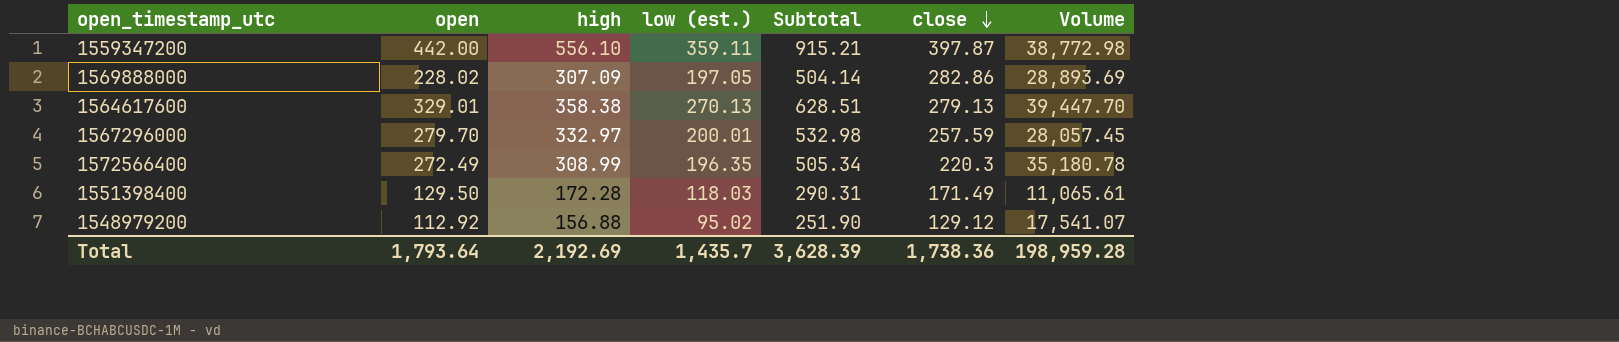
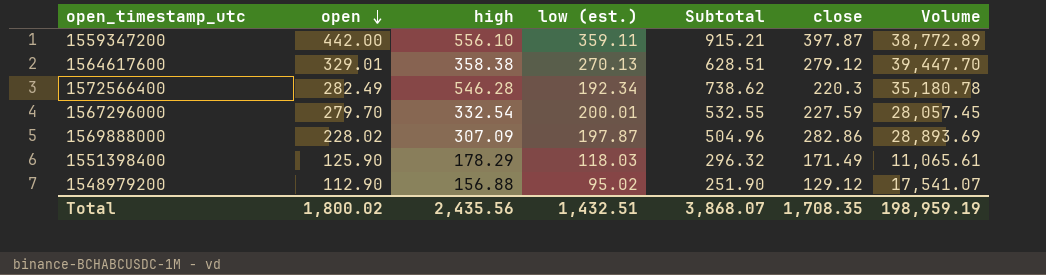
row order: close descending -> open descending
1559347200 | Volume: 38,772.98 -> 38,772.89
1564617600 | close: 279.13 -> 279.12
1572566400 | open: 272.49 -> 282.49
1572566400 | high: 308.99 -> 546.28
1572566400 | low (est.): 196.35 -> 192.34
1572566400 | Subtotal: 505.34 -> 738.62
1567296000 | high: 332.97 -> 332.54
1567296000 | Subtotal: 532.98 -> 532.55
1567296000 | close: 257.59 -> 227.59
1569888000 | low (est.): 197.05 -> 197.87
1569888000 | Subtotal: 504.14 -> 504.96
1551398400 | open: 129.50 -> 125.90
1551398400 | high: 172.28 -> 178.29
1551398400 | Subtotal: 290.31 -> 296.32
1548979200 | open: 112.92 -> 112.90
Total | open: 1,793.64 -> 1,800.02
Total | high: 2,192.69 -> 2,435.56
Total | low (est.): 1,435.7 -> 1,432.51
Total | Subtotal: 3,628.39 -> 3,868.07
Total | close: 1,738.36 -> 1,708.35
Total | Volume: 198,959.28 -> 198,959.19

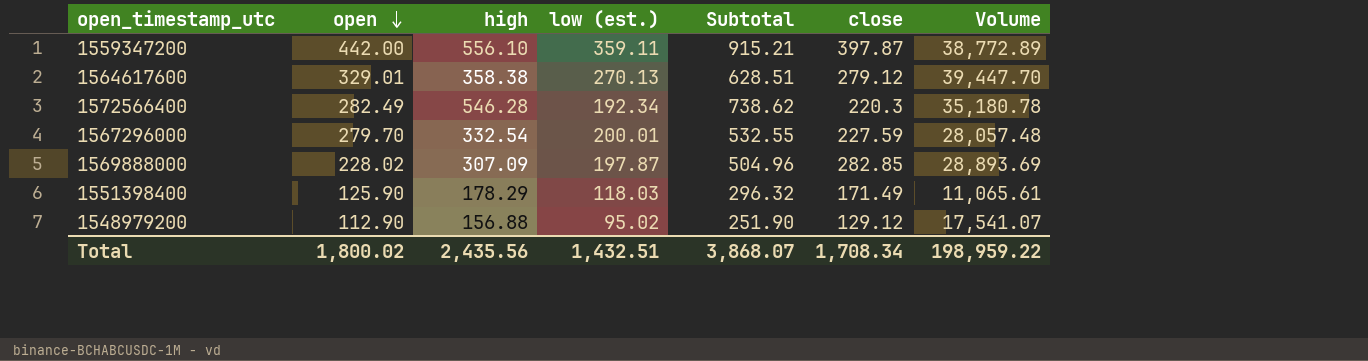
1567296000 | Volume: 28,057.45 -> 28,057.48
1569888000 | close: 282.86 -> 282.85
Total | close: 1,708.35 -> 1,708.34
Total | Volume: 198,959.19 -> 198,959.22

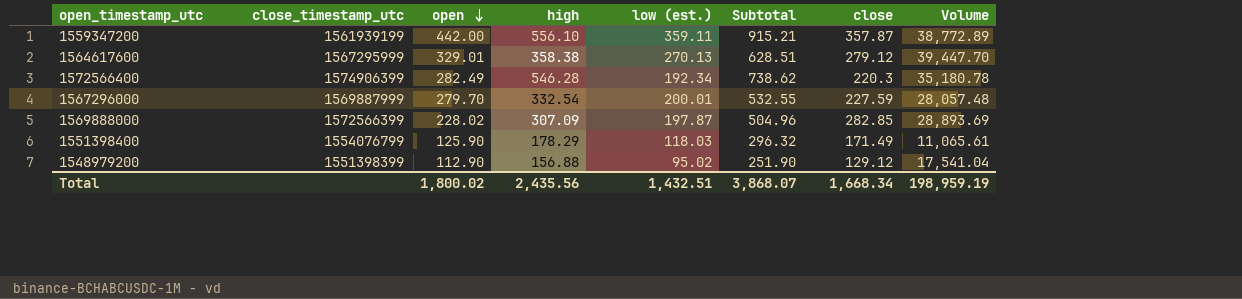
column close_timestamp_utc | position: none -> 2
1559347200 | close: 397.87 -> 357.87
1548979200 | Volume: 17,541.07 -> 17,541.04
Total | close: 1,708.34 -> 1,668.34
Total | Volume: 198,959.22 -> 198,959.19

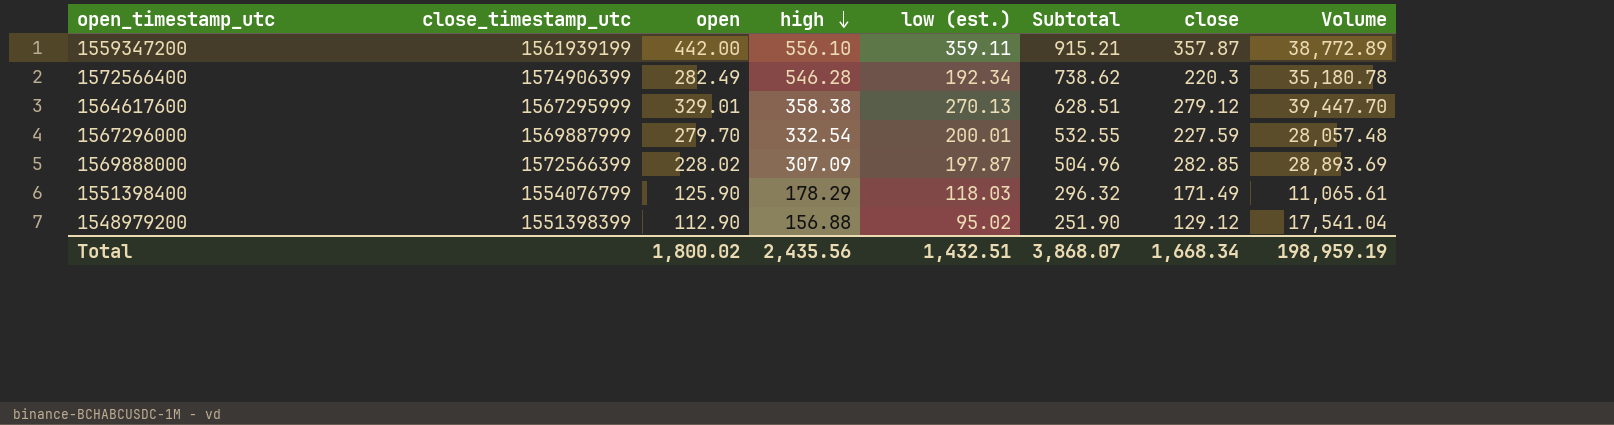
row order: open descending -> high descending

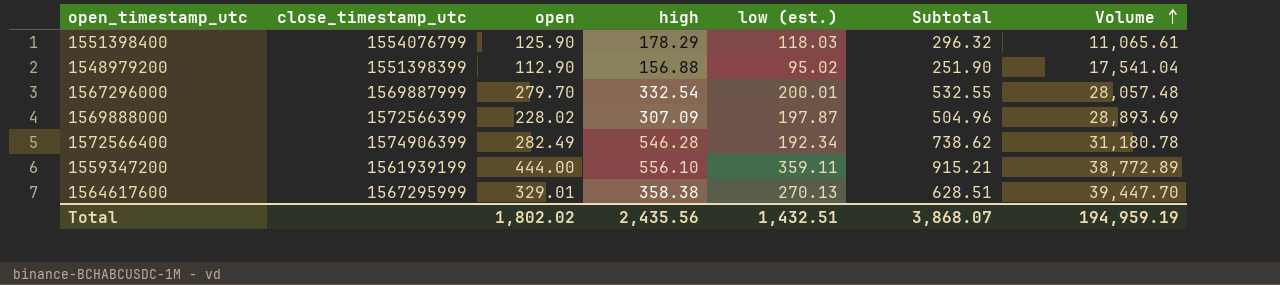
row order: high descending -> Volume ascending
column close | position: 7 -> none
1572566400 | Volume: 35,180.78 -> 31,180.78
1559347200 | open: 442.00 -> 444.00
Total | open: 1,800.02 -> 1,802.02
Total | Volume: 198,959.19 -> 194,959.19

